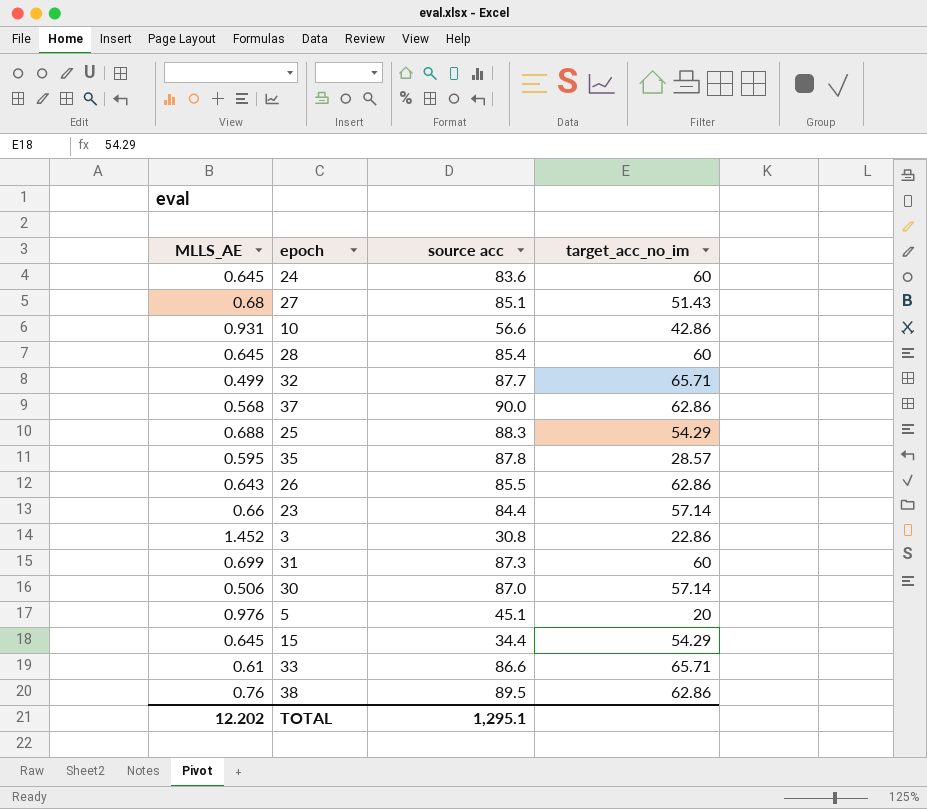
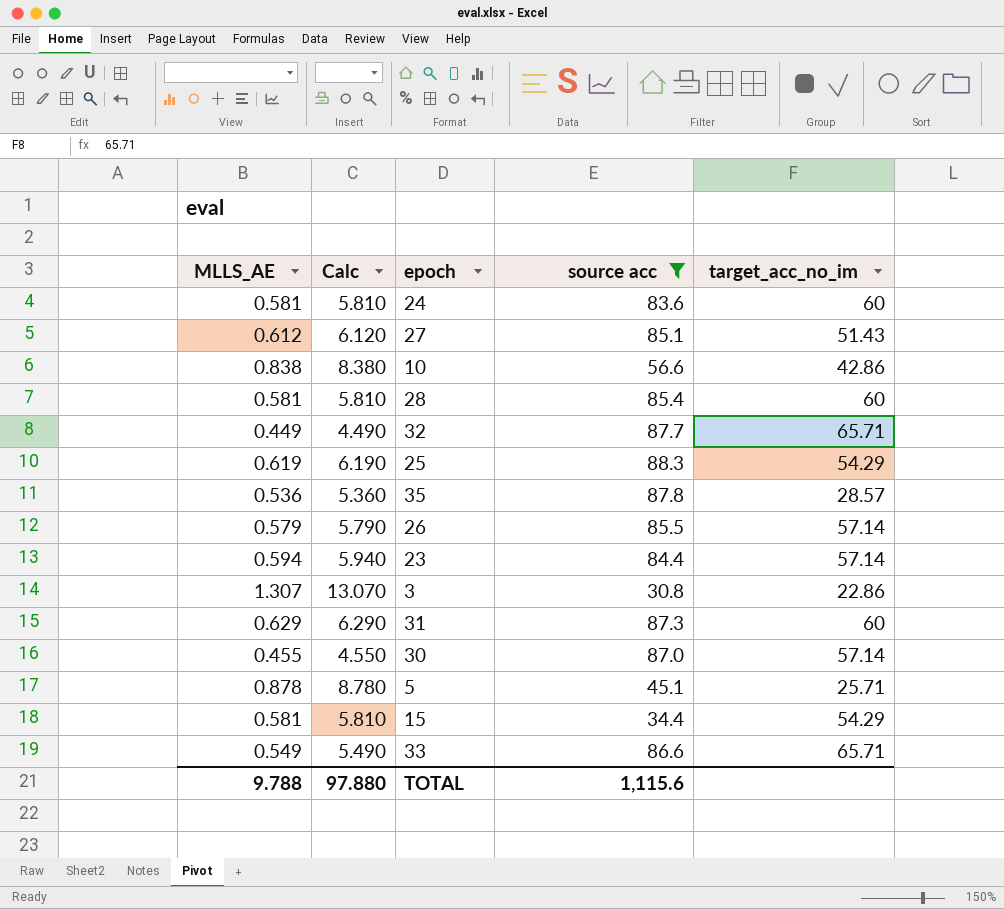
filter: none -> source acc <= 88.3
column Calc | formula: none -> [MLLS_AE] * 10
24 | MLLS_AE: 0.645 -> 0.581
27 | MLLS_AE: 0.68 -> 0.612
10 | MLLS_AE: 0.931 -> 0.838
28 | MLLS_AE: 0.645 -> 0.581
32 | MLLS_AE: 0.499 -> 0.449
25 | MLLS_AE: 0.688 -> 0.619
35 | MLLS_AE: 0.595 -> 0.536
26 | MLLS_AE: 0.643 -> 0.579
26 | target_acc_no_im: 62.86 -> 57.14
23 | MLLS_AE: 0.66 -> 0.594
3 | MLLS_AE: 1.452 -> 1.307
31 | MLLS_AE: 0.699 -> 0.629
30 | MLLS_AE: 0.506 -> 0.455
5 | MLLS_AE: 0.976 -> 0.878
5 | target_acc_no_im: 20 -> 25.71
15 | MLLS_AE: 0.645 -> 0.581
33 | MLLS_AE: 0.61 -> 0.549
TOTAL | MLLS_AE: 12.202 -> 9.788
TOTAL | source acc: 1,295.1 -> 1,115.6

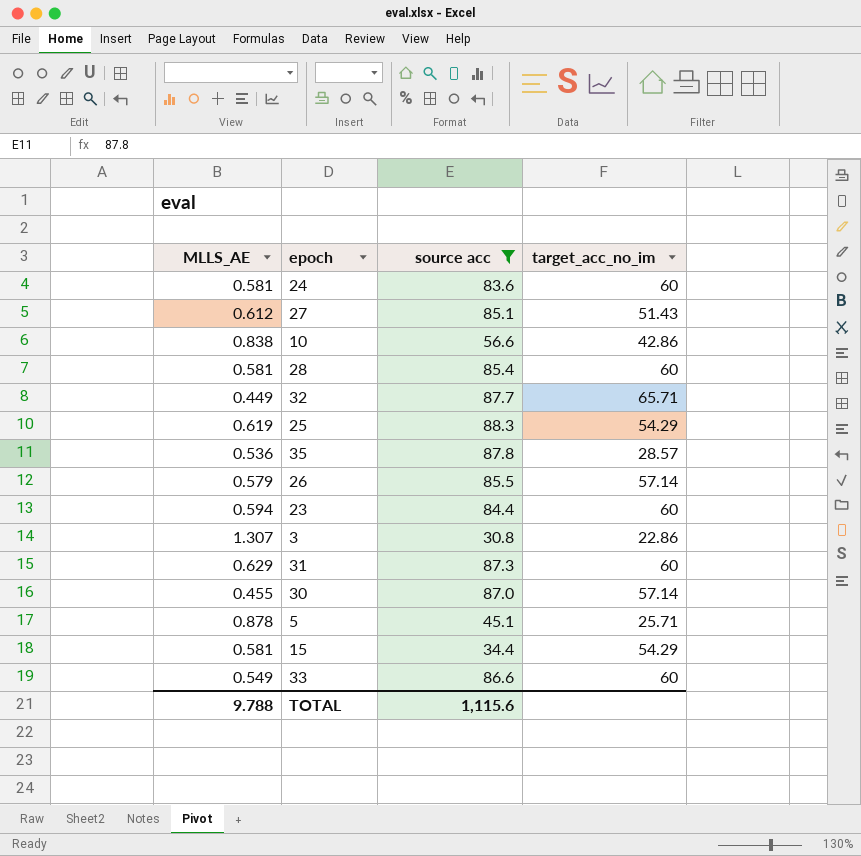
column Calc | formula: [MLLS_AE] * 10 -> none
23 | target_acc_no_im: 57.14 -> 60
33 | target_acc_no_im: 65.71 -> 60

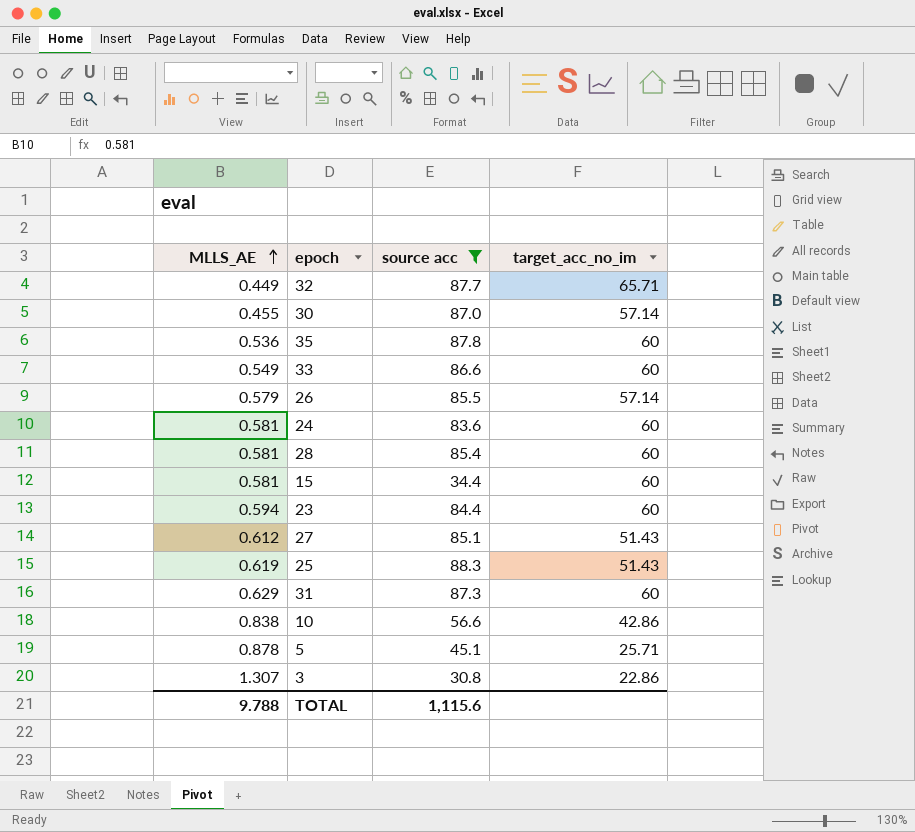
row order: none -> MLLS_AE ascending
35 | target_acc_no_im: 28.57 -> 60
15 | target_acc_no_im: 54.29 -> 60
25 | target_acc_no_im: 54.29 -> 51.43

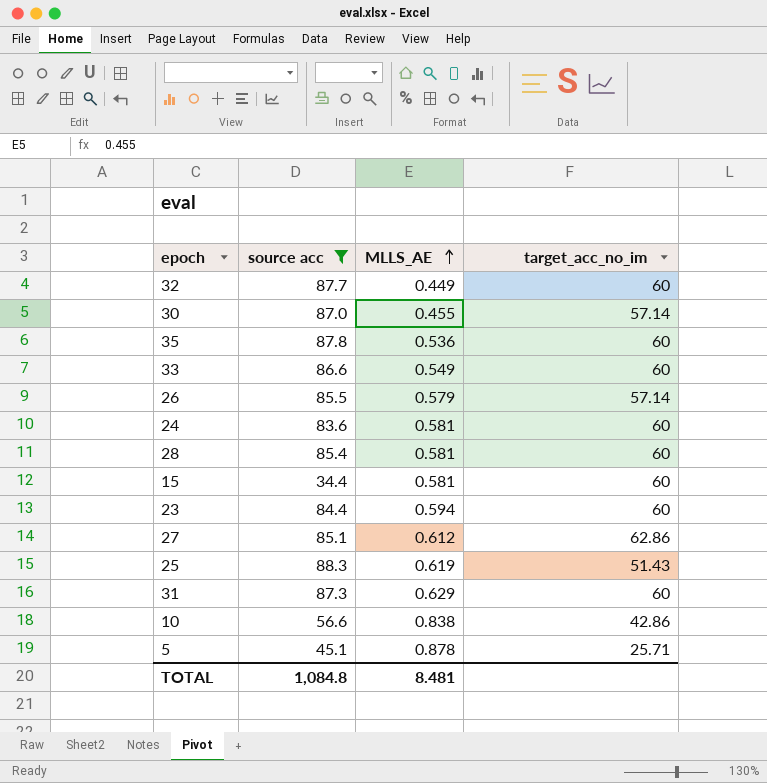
column MLLS_AE | position: 1 -> 3
row 3: 1.307 | 30.8 | 22.86 -> none
32 | target_acc_no_im: 65.71 -> 60
27 | target_acc_no_im: 51.43 -> 62.86
TOTAL | source acc: 1,115.6 -> 1,084.8
TOTAL | MLLS_AE: 9.788 -> 8.481

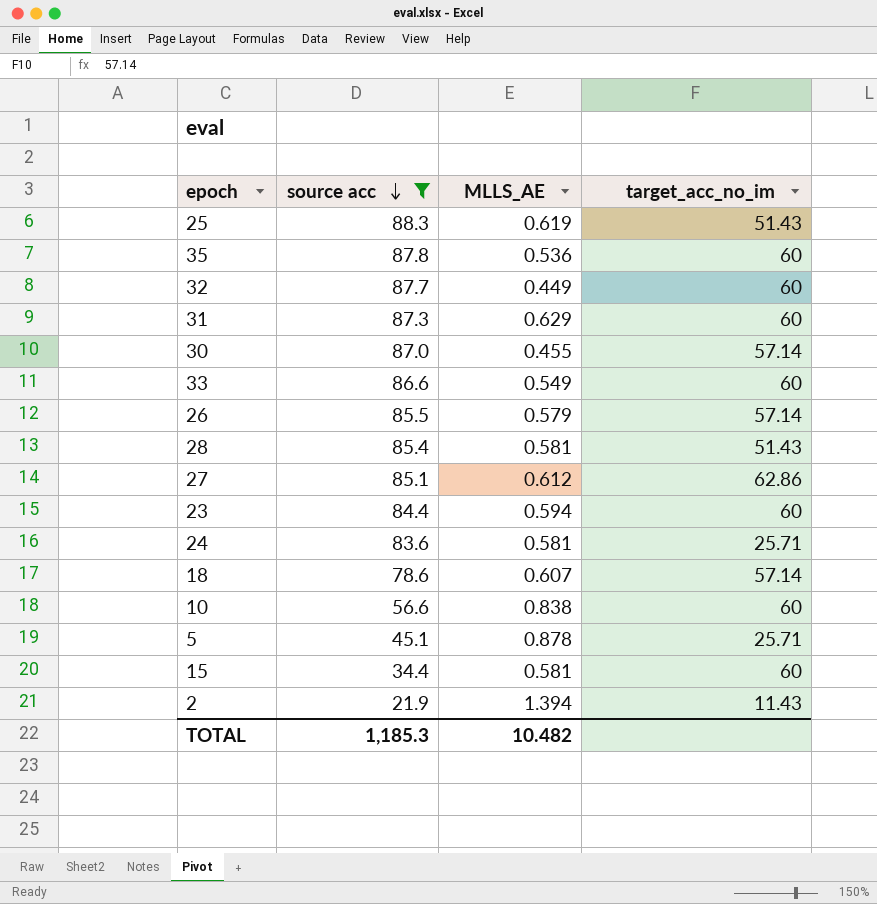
row order: MLLS_AE ascending -> source acc descending
28 | target_acc_no_im: 60 -> 51.43
24 | target_acc_no_im: 60 -> 25.71
row 18: none -> 78.6 | 0.607 | 57.14
10 | target_acc_no_im: 42.86 -> 60
row 2: none -> 21.9 | 1.394 | 11.43
TOTAL | source acc: 1,084.8 -> 1,185.3
TOTAL | MLLS_AE: 8.481 -> 10.482

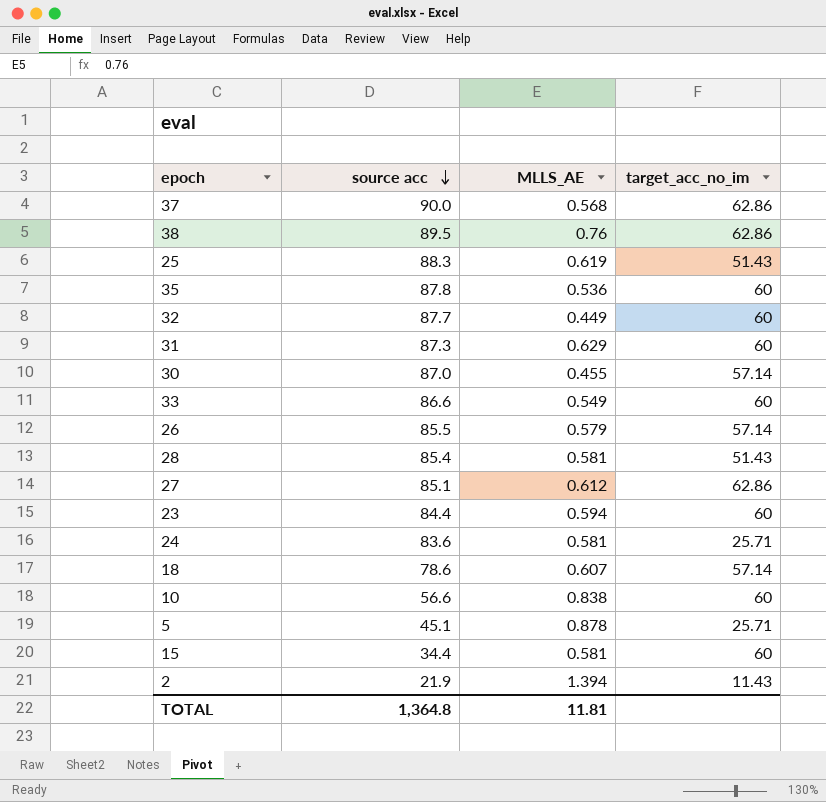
filter: source acc <= 88.3 -> none
TOTAL | source acc: 1,185.3 -> 1,364.8
TOTAL | MLLS_AE: 10.482 -> 11.81

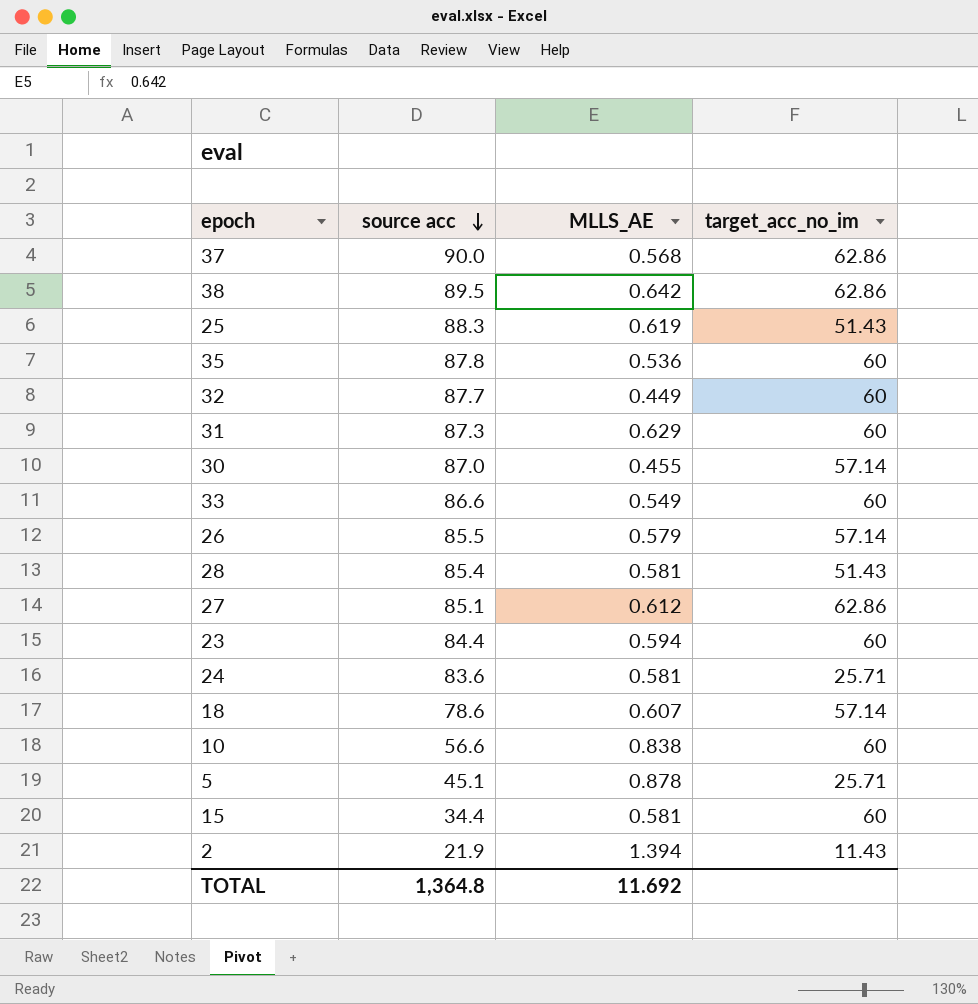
38 | MLLS_AE: 0.76 -> 0.642
TOTAL | MLLS_AE: 11.81 -> 11.692

